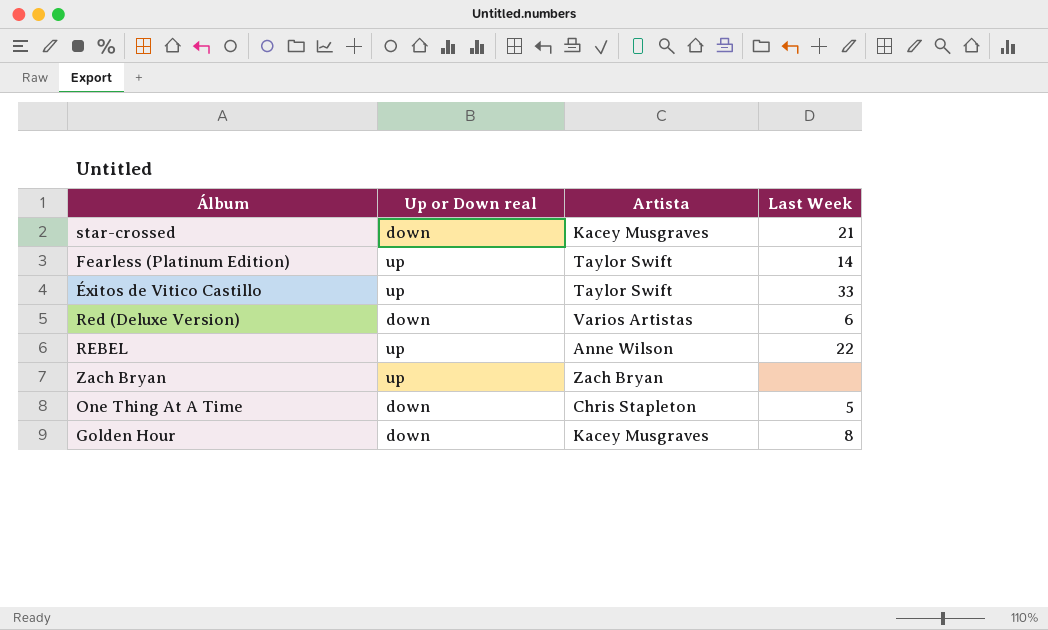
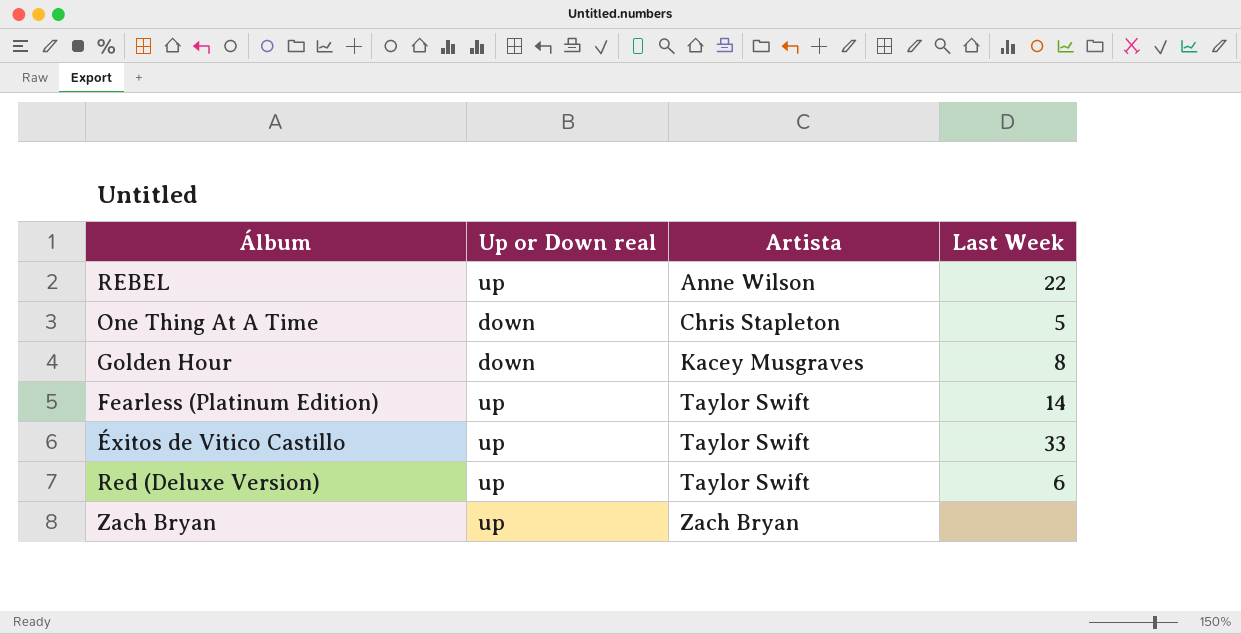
row order: none -> Artista ascending
row star-crossed: down | Kacey Musgraves | 21 -> none
Red (Deluxe Version) | Up or Down real: down -> up
Red (Deluxe Version) | Artista: Varios Artistas -> Taylor Swift

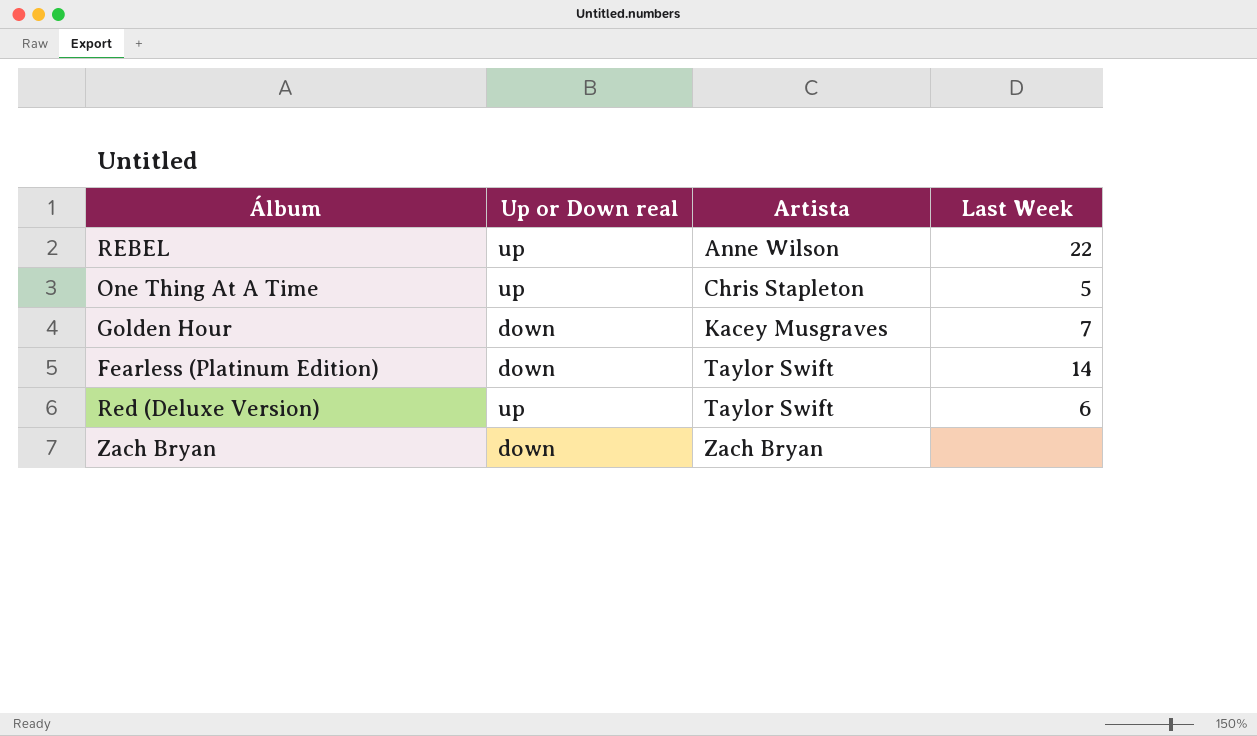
row Éxitos de Vitico Castillo: up | Taylor Swift | 33 -> none
One Thing At A Time | Up or Down real: down -> up
Golden Hour | Last Week: 8 -> 7
Fearless (Platinum Edition) | Up or Down real: up -> down
Zach Bryan | Up or Down real: up -> down

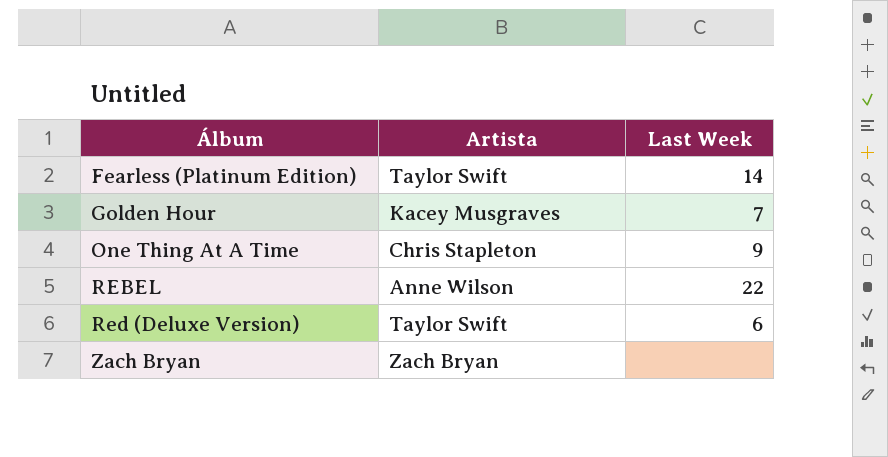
row order: Artista ascending -> Álbum ascending
column Up or Down real | position: 2 -> none
One Thing At A Time | Last Week: 5 -> 9

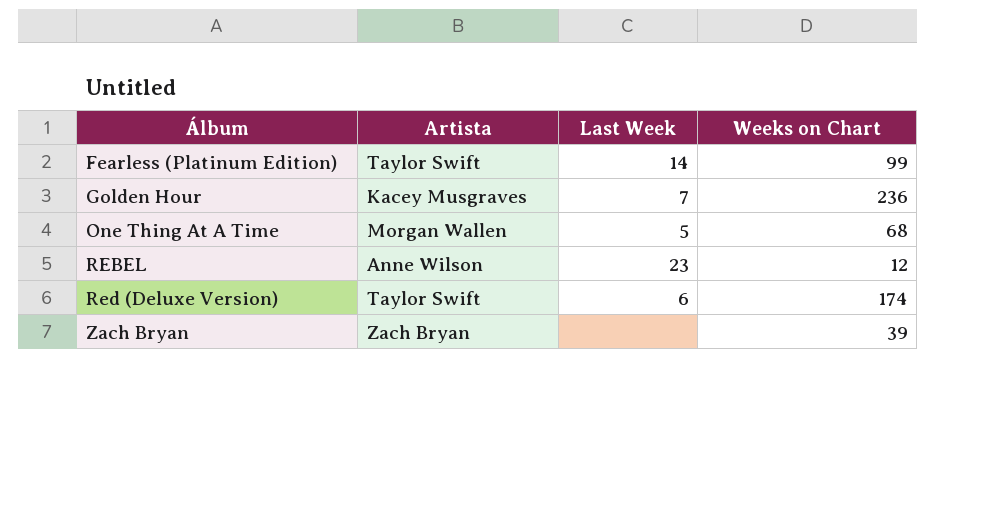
column Weeks on Chart | position: none -> 4
One Thing At A Time | Artista: Chris Stapleton -> Morgan Wallen
One Thing At A Time | Last Week: 9 -> 5
REBEL | Last Week: 22 -> 23

